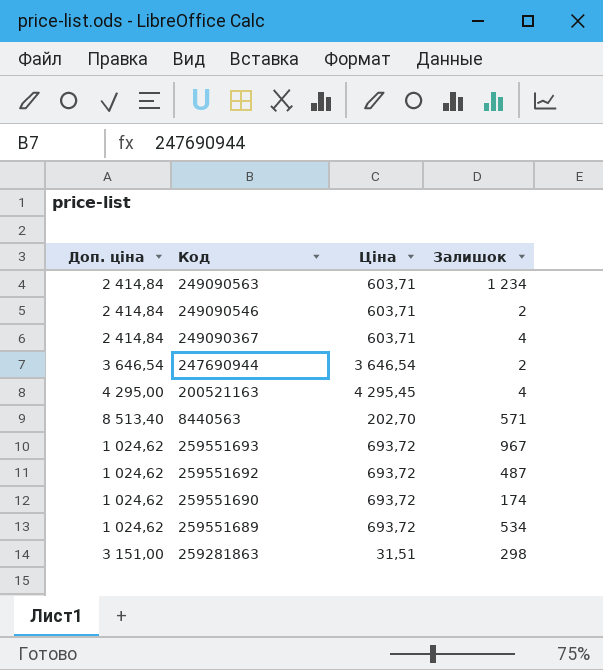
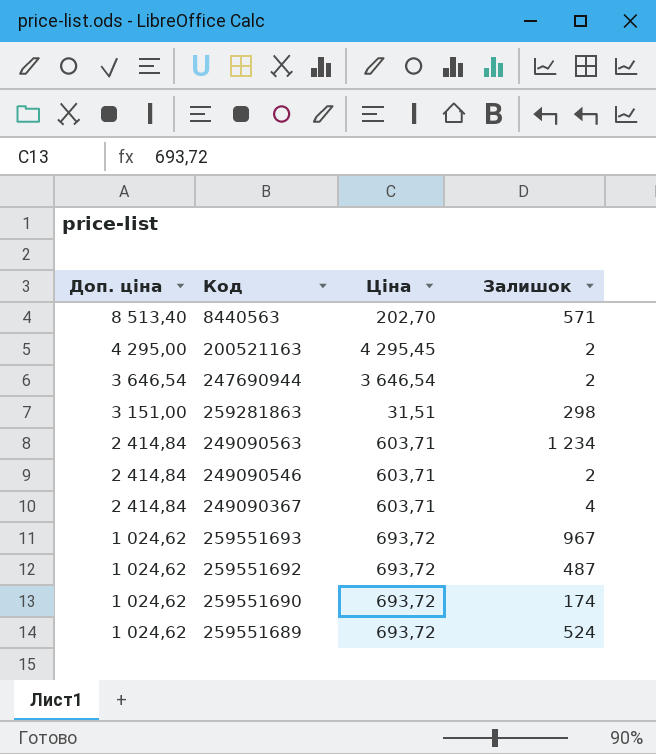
row order: none -> Доп. ціна descending
200521163 | Залишок: 4 -> 2
259551689 | Залишок: 534 -> 524

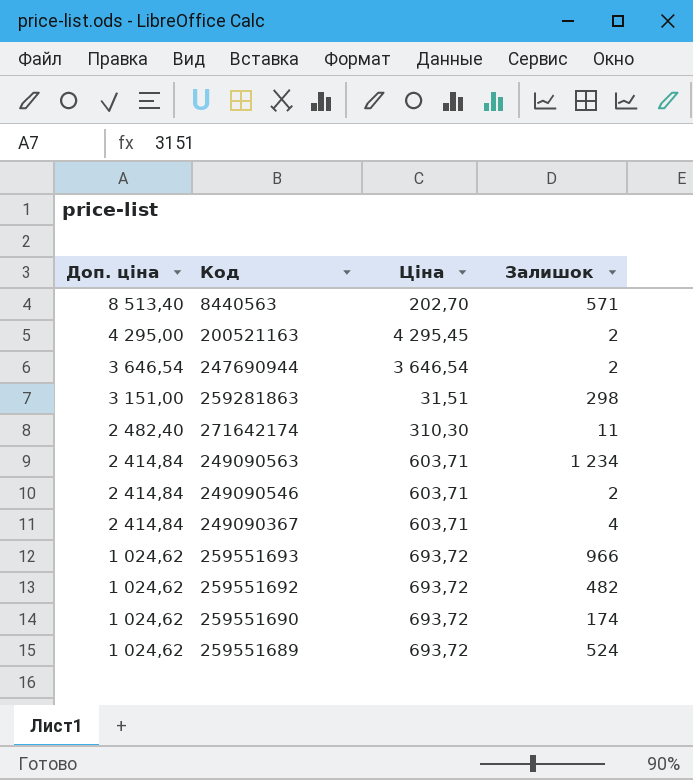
row 271642174: none -> 2 482,40 | 310,30 | 11
259551693 | Залишок: 967 -> 966
259551692 | Залишок: 487 -> 482

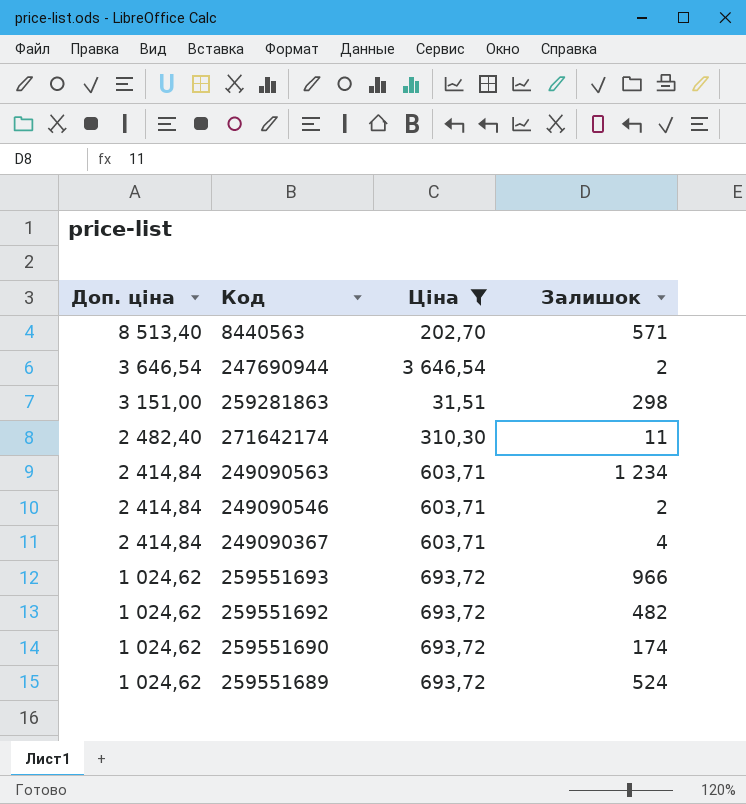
filter: none -> Ціна != 4 295,45

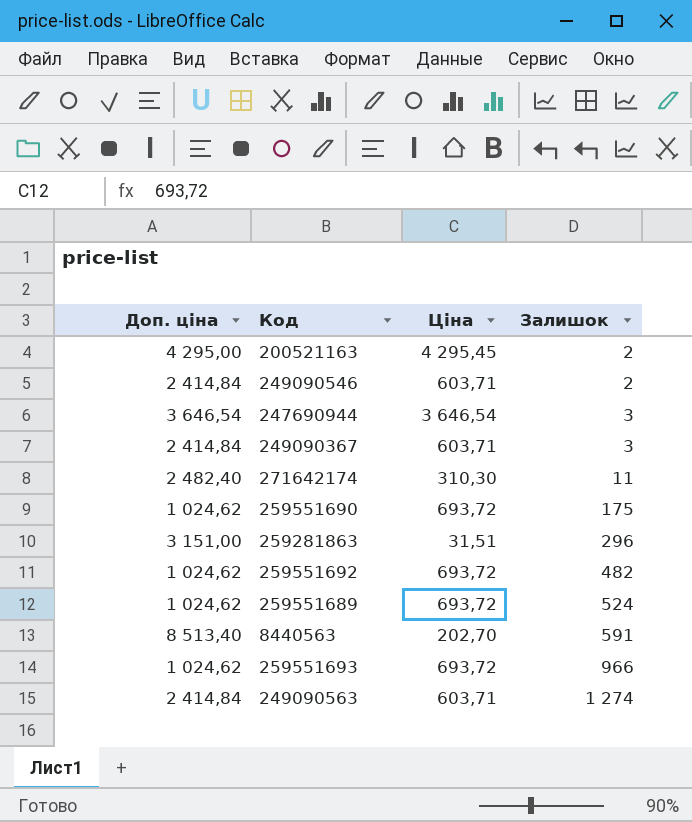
filter: Ціна != 4 295,45 -> none
row order: Доп. ціна descending -> Залишок ascending
247690944 | Залишок: 2 -> 3
249090367 | Залишок: 4 -> 3
259551690 | Залишок: 174 -> 175
259281863 | Залишок: 298 -> 296
8440563 | Залишок: 571 -> 591
249090563 | Залишок: 1 234 -> 1 274

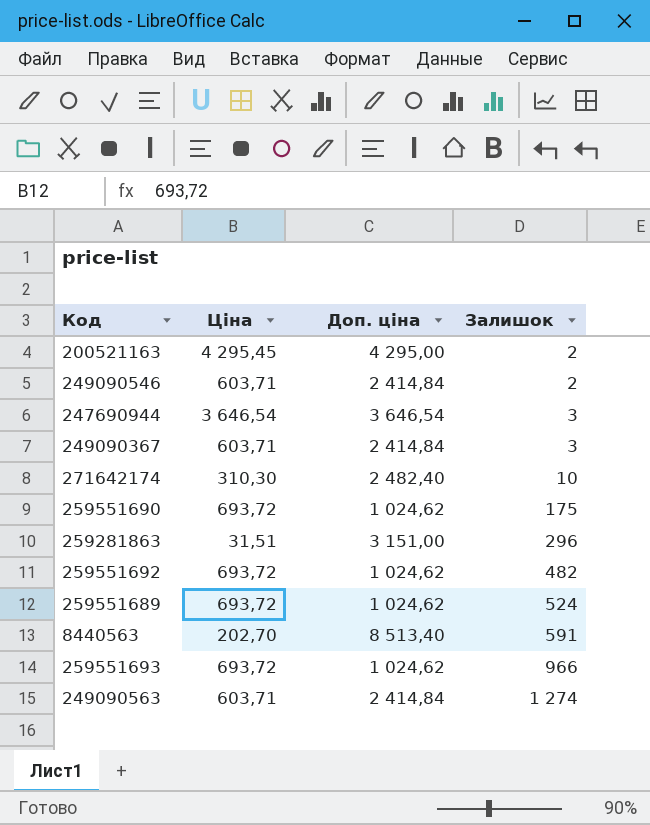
column Доп. ціна | position: 1 -> 3
271642174 | Залишок: 11 -> 10

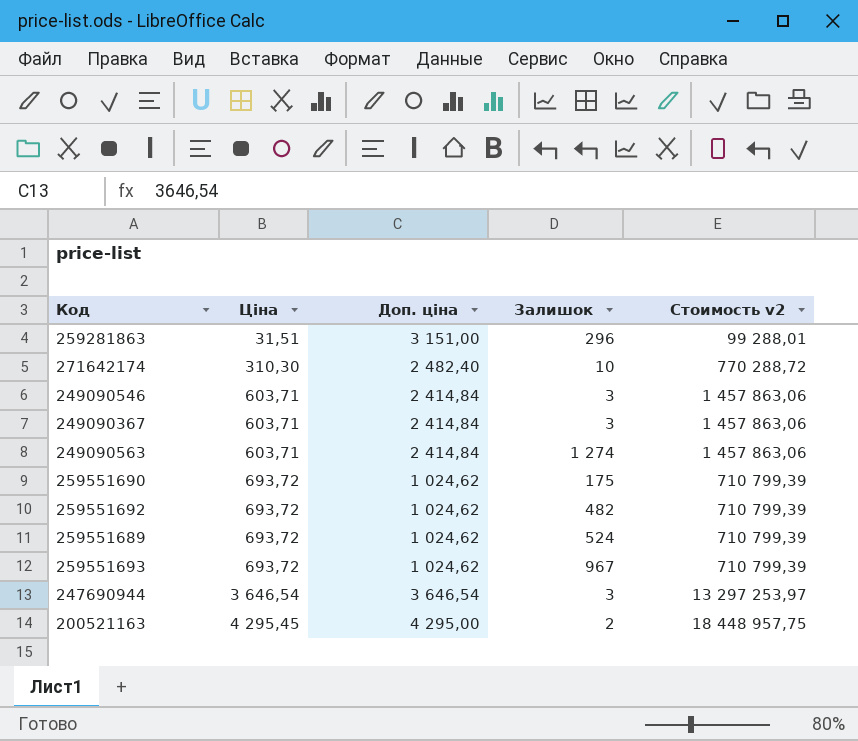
row order: Залишок ascending -> Ціна ascending
column Стоимость v2 | formula: none -> [Ціна] * [Доп. ціна]
row 8440563: 202,70 | 8 513,40 | 591 -> none
249090546 | Залишок: 2 -> 3
259551693 | Залишок: 966 -> 967

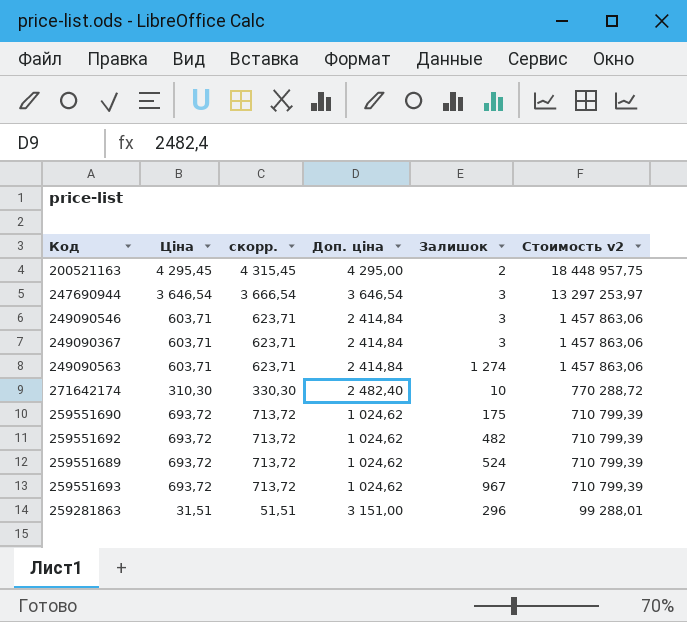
row order: Ціна ascending -> Стоимость v2 descending
column скорр. | formula: none -> [Ціна] + 20

